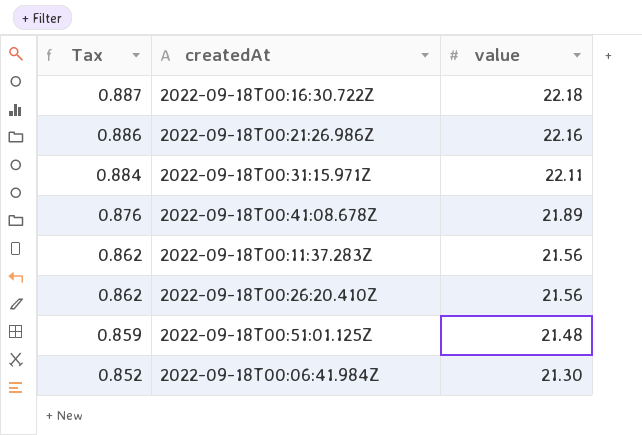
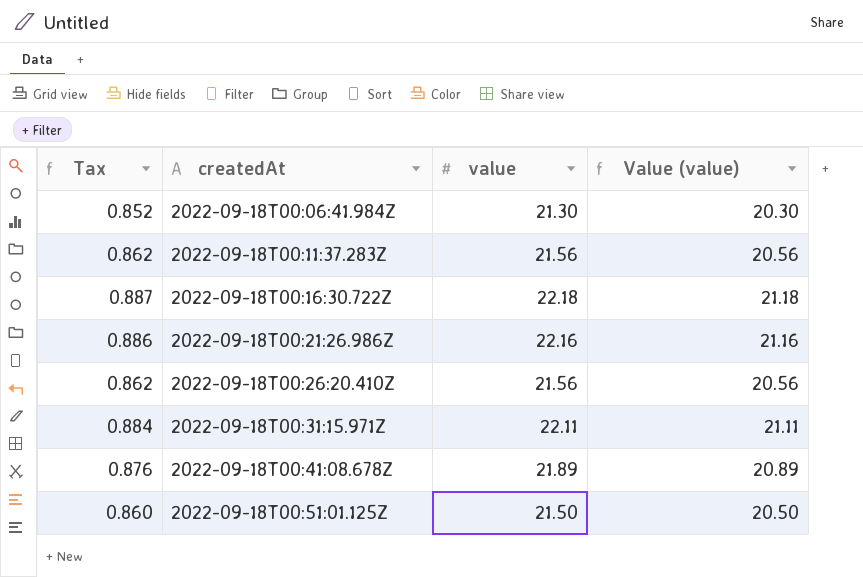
row order: Tax descending -> createdAt ascending
column Value (value) | formula: none -> [value] - 1
2022-09-18T00:51:01.125Z | Tax: 0.859 -> 0.860
2022-09-18T00:51:01.125Z | value: 21.48 -> 21.50

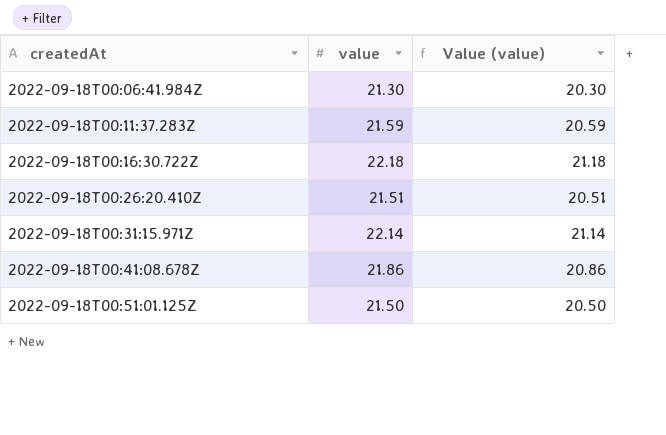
column Tax | formula: [value] * 0.04 -> none
row 2022-09-18T00:21:26.986Z: 0.886 | 22.16 | 21.16 -> none
2022-09-18T00:11:37.283Z | value: 21.56 -> 21.59
2022-09-18T00:11:37.283Z | Value (value): 20.56 -> 20.59
2022-09-18T00:26:20.410Z | value: 21.56 -> 21.51
2022-09-18T00:26:20.410Z | Value (value): 20.56 -> 20.51
2022-09-18T00:31:15.971Z | value: 22.11 -> 22.14
2022-09-18T00:31:15.971Z | Value (value): 21.11 -> 21.14
2022-09-18T00:41:08.678Z | value: 21.89 -> 21.86
2022-09-18T00:41:08.678Z | Value (value): 20.89 -> 20.86

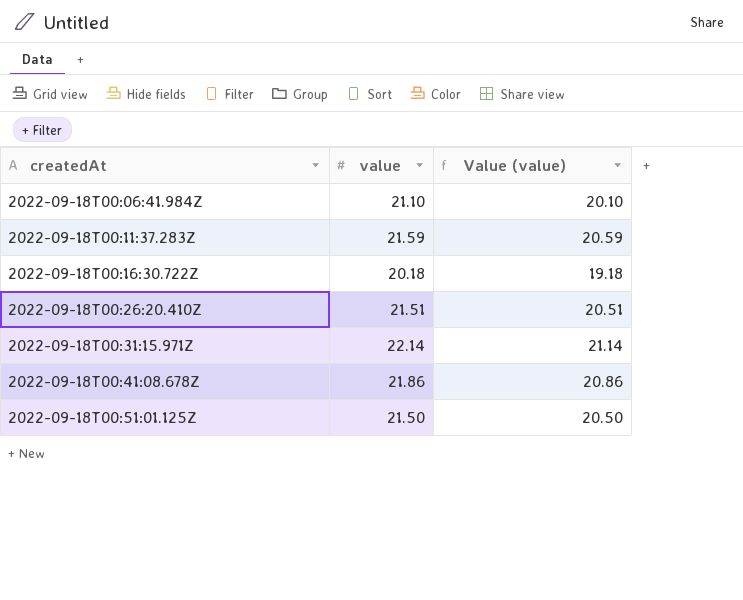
2022-09-18T00:06:41.984Z | value: 21.30 -> 21.10
2022-09-18T00:06:41.984Z | Value (value): 20.30 -> 20.10
2022-09-18T00:16:30.722Z | value: 22.18 -> 20.18
2022-09-18T00:16:30.722Z | Value (value): 21.18 -> 19.18

